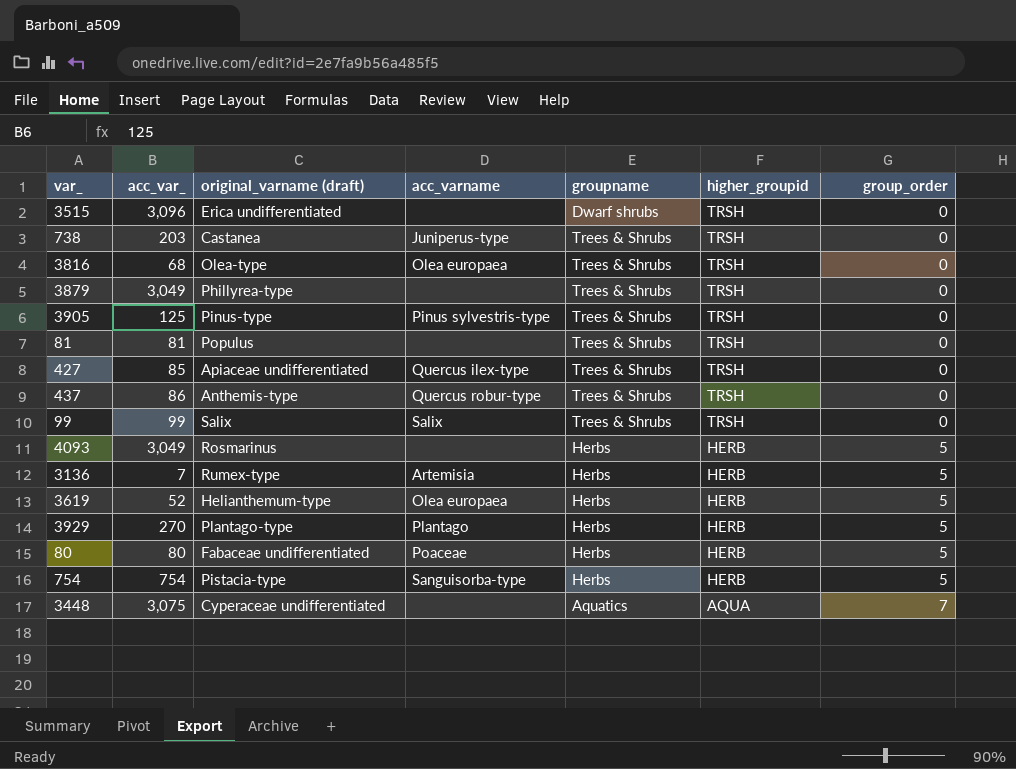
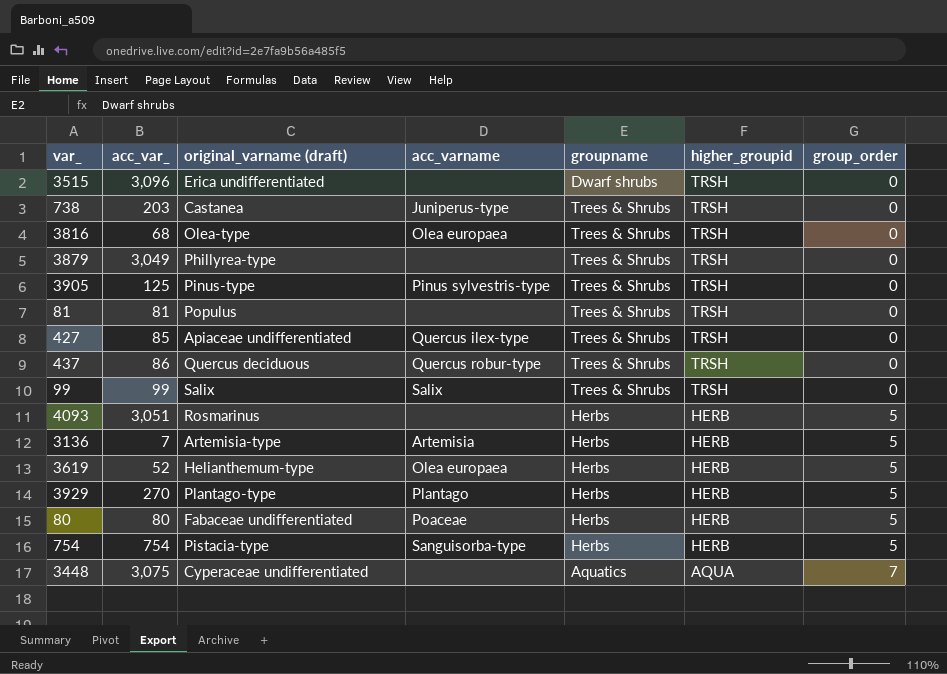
437 | original_varname (draft): Anthemis-type -> Quercus deciduous
4093 | acc_var_: 3,049 -> 3,051
3136 | original_varname (draft): Rumex-type -> Artemisia-type

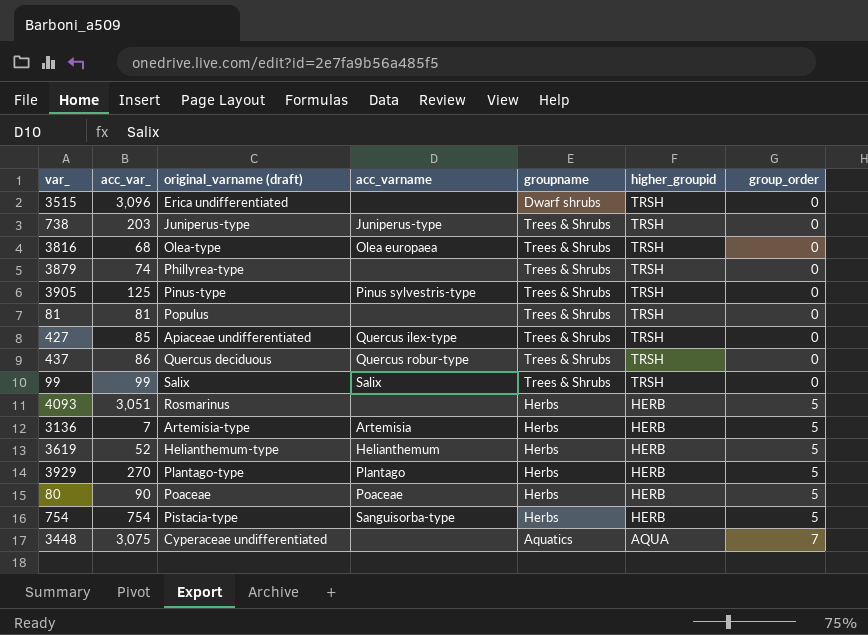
738 | original_varname (draft): Castanea -> Juniperus-type
3879 | acc_var_: 3,049 -> 74
3619 | acc_varname: Olea europaea -> Helianthemum
80 | acc_var_: 80 -> 90
80 | original_varname (draft): Fabaceae undifferentiated -> Poaceae

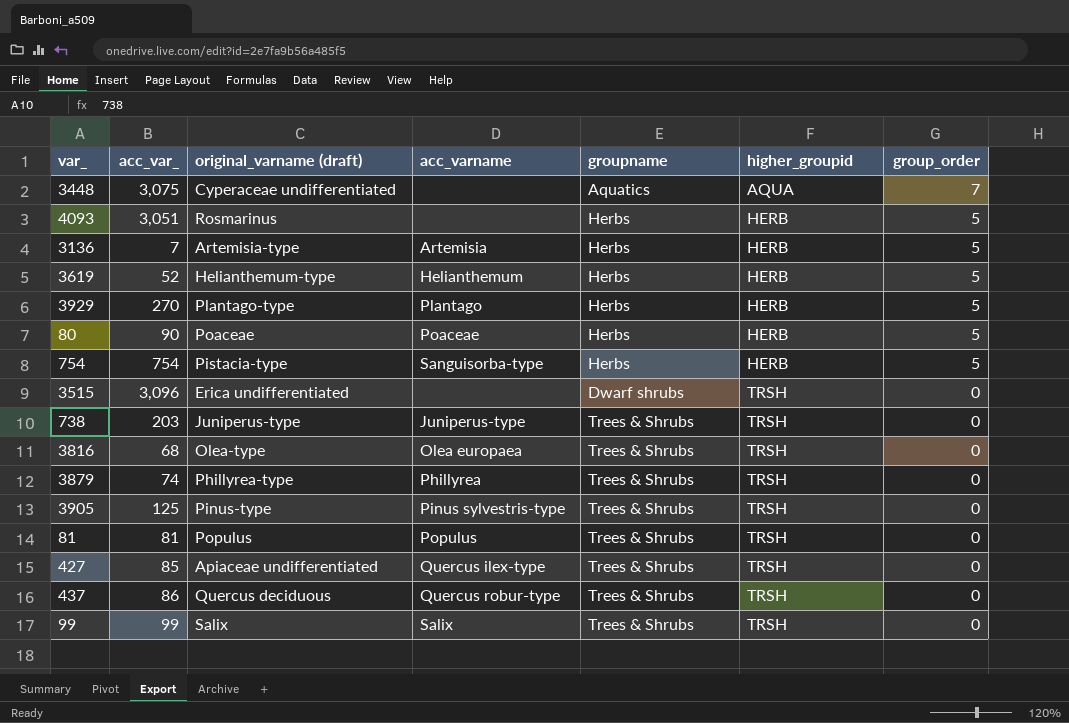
row order: higher_groupid descending -> higher_groupid ascending
3879 | acc_varname: none -> Phillyrea
81 | acc_varname: none -> Populus

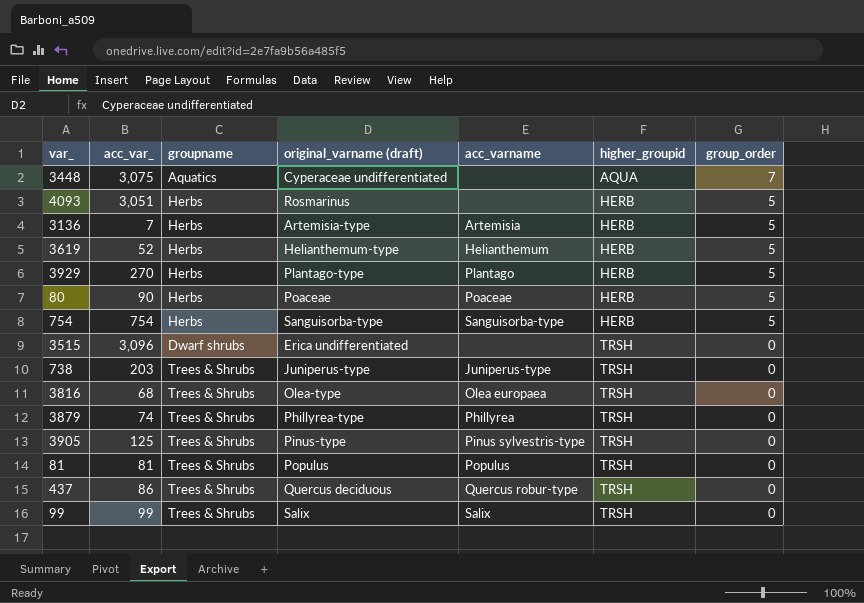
column groupname | position: 5 -> 3
row 427: 85 | Apiaceae undifferentiated | Quercus ilex-type | Trees & Shrubs | TRSH | 0 -> none
754 | original_varname (draft): Pistacia-type -> Sanguisorba-type

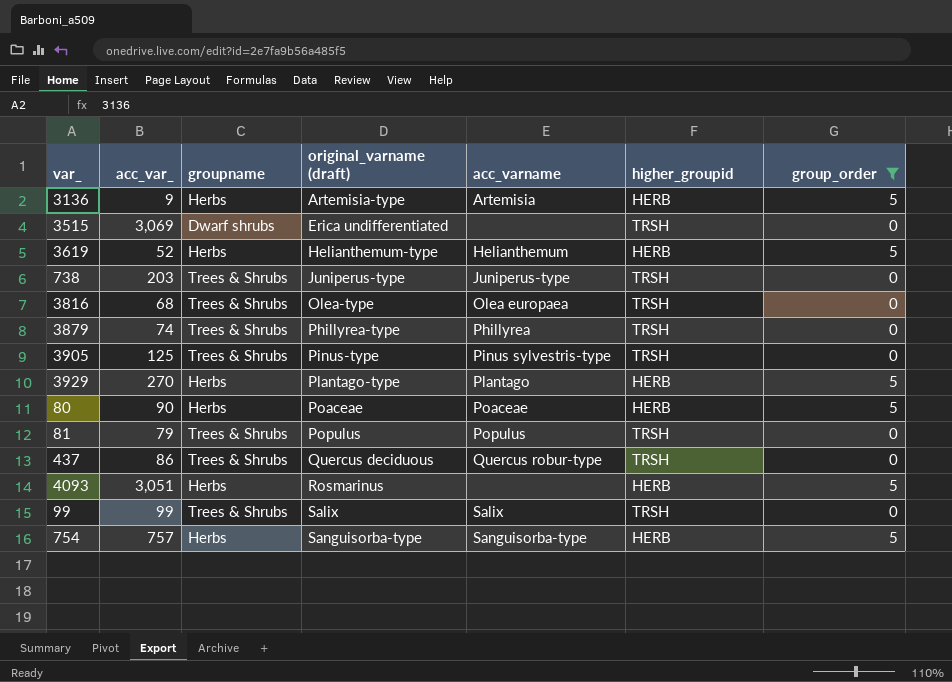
filter: none -> group_order != 7
row order: higher_groupid ascending -> original_varname (draft) ascending
3136 | acc_var_: 7 -> 9
3515 | acc_var_: 3,096 -> 3,069
81 | acc_var_: 81 -> 79
754 | acc_var_: 754 -> 757

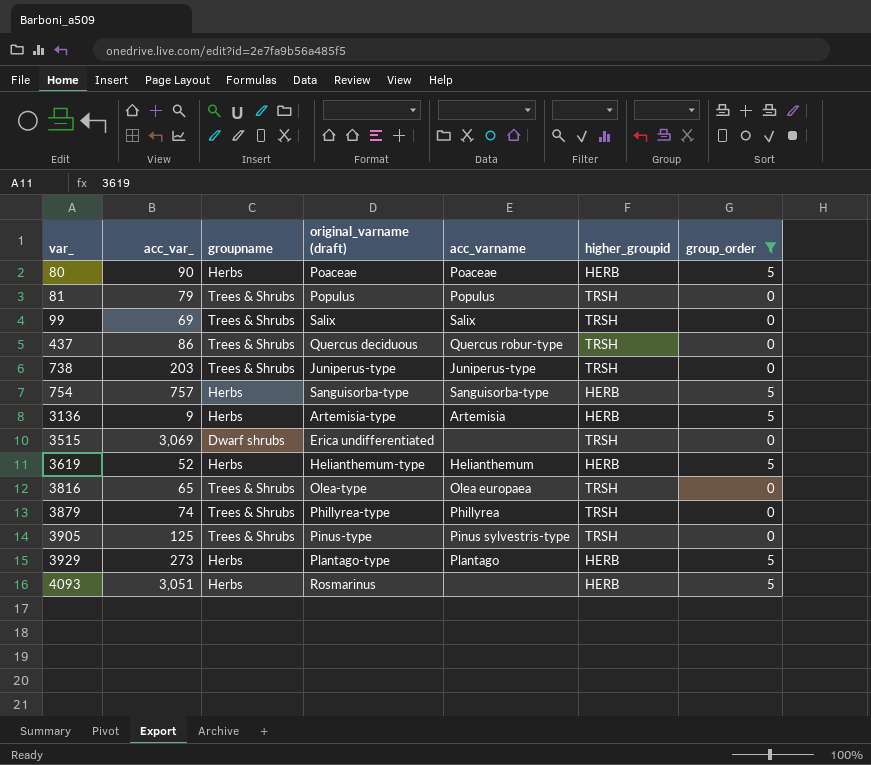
row order: original_varname (draft) ascending -> var_ ascending
99 | acc_var_: 99 -> 69
3816 | acc_var_: 68 -> 65
3929 | acc_var_: 270 -> 273

